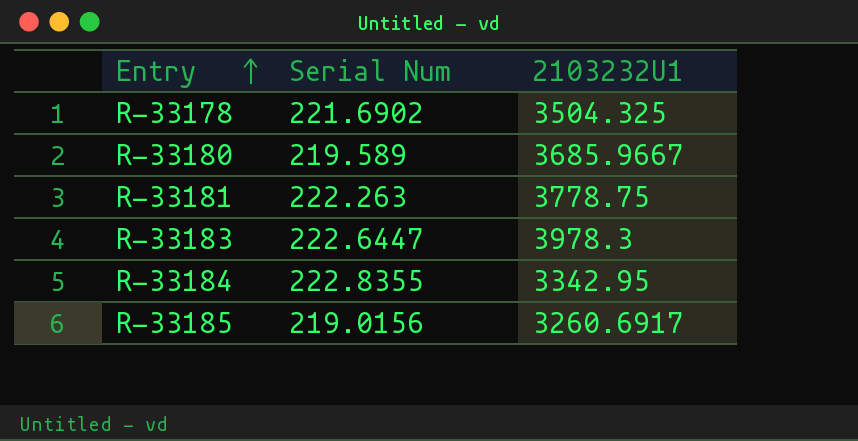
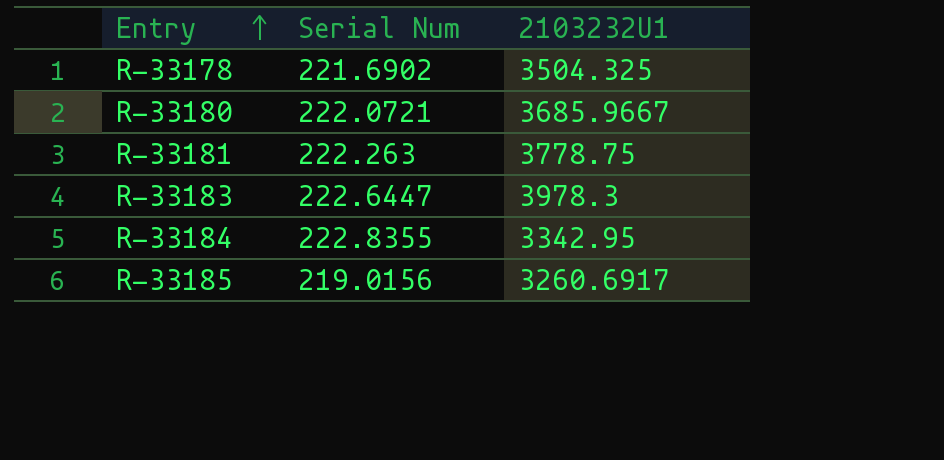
R-33180 | Serial Num: 219.589 -> 222.0721

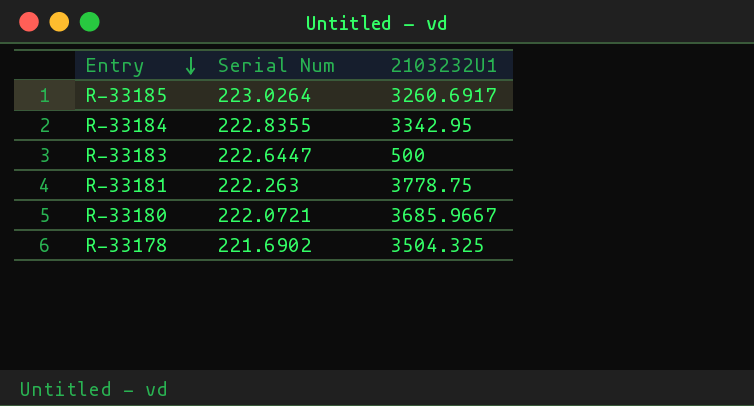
row order: Entry ascending -> Entry descending
R-33185 | Serial Num: 219.0156 -> 223.0264
R-33183 | 2103232U1: 3978.3 -> 500

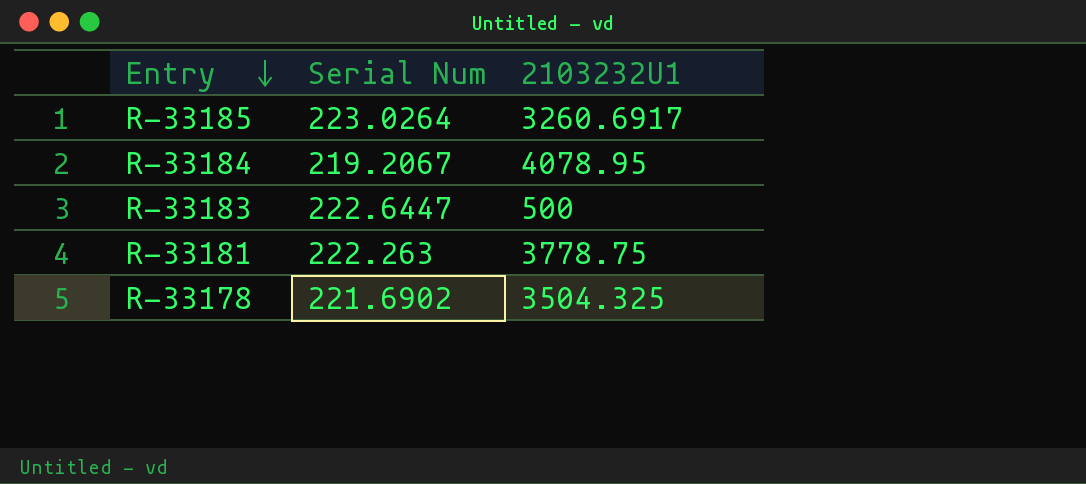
row R-33180: 222.0721 | 3685.9667 -> none
R-33184 | Serial Num: 222.8355 -> 219.2067
R-33184 | 2103232U1: 3342.95 -> 4078.95

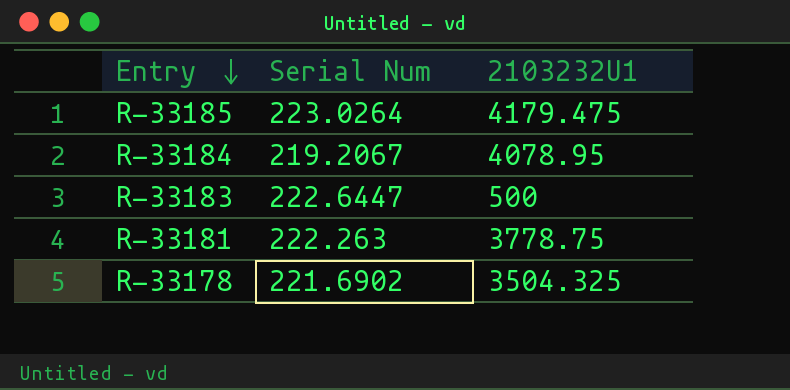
R-33185 | 2103232U1: 3260.6917 -> 4179.475

